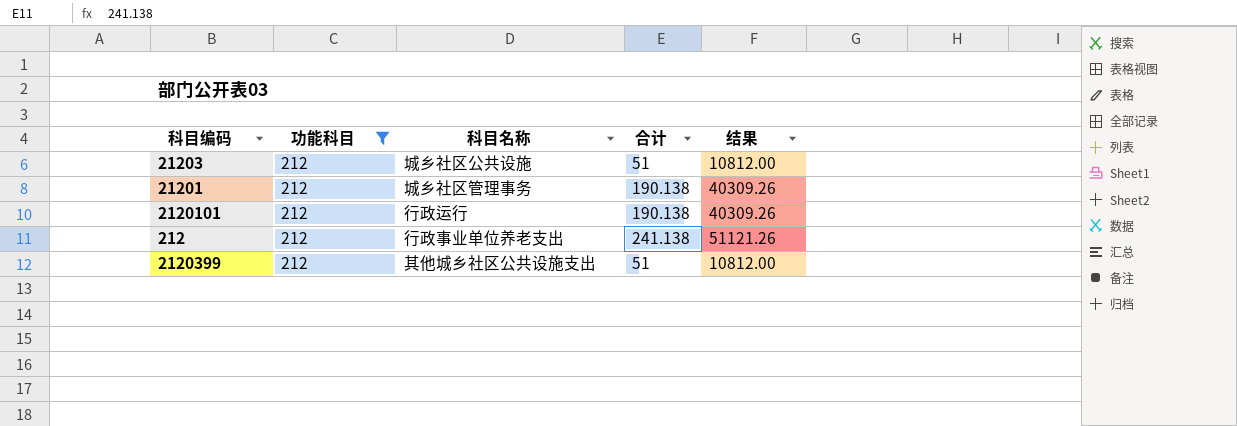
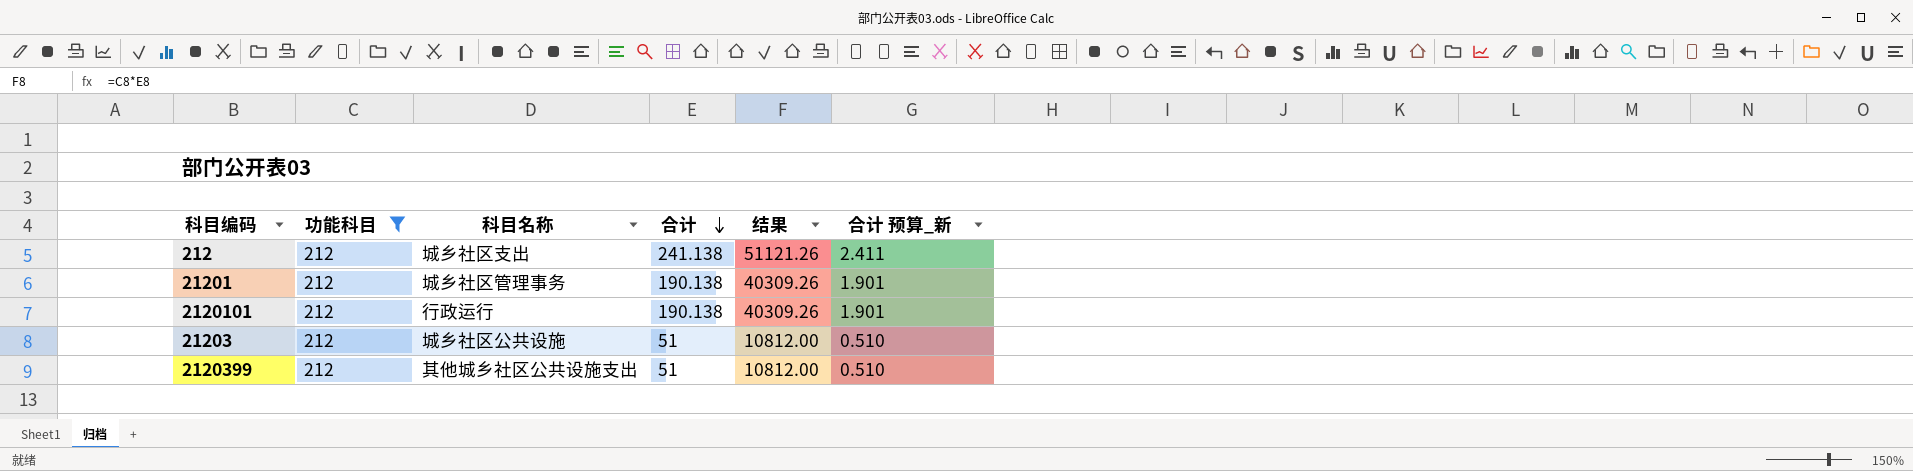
row order: none -> 合计 descending
column 合计 预算_新 | formula: none -> [合计] * 0.01
212 | 科目名称: 行政事业单位养老支出 -> 城乡社区支出

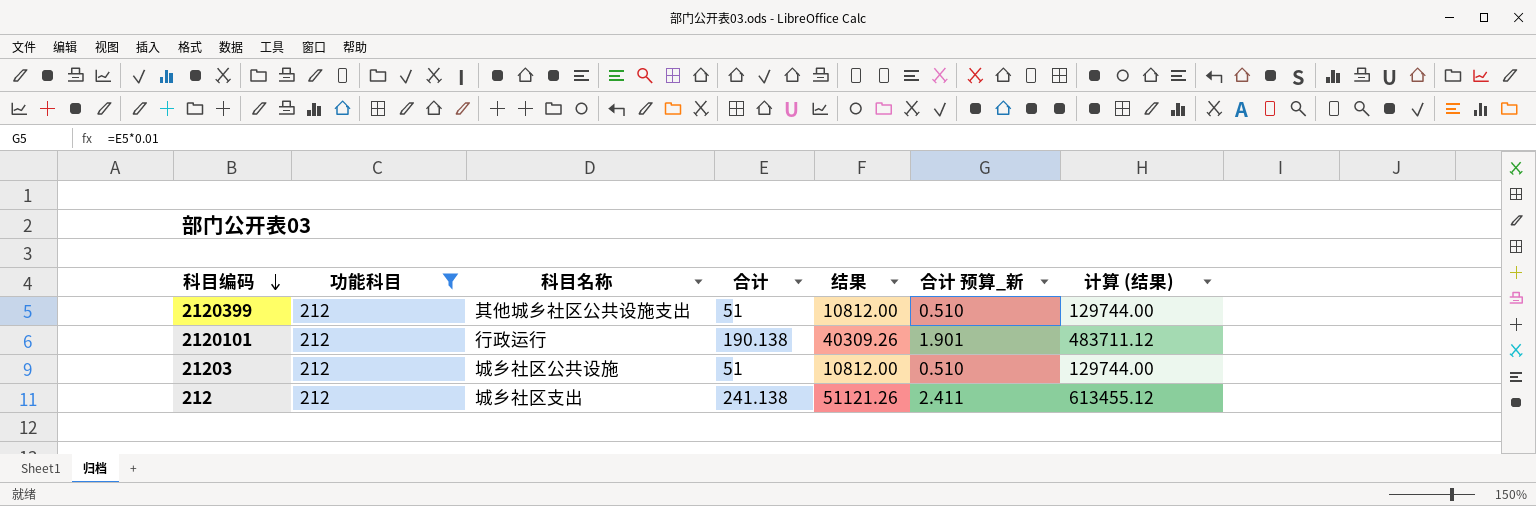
row order: 合计 descending -> 科目编码 descending
column 计算 (结果) | formula: none -> [结果] * 12
row 21201: 212 | 城乡社区管理事务 | 190.138 | 40309.26 | 1.901 -> none

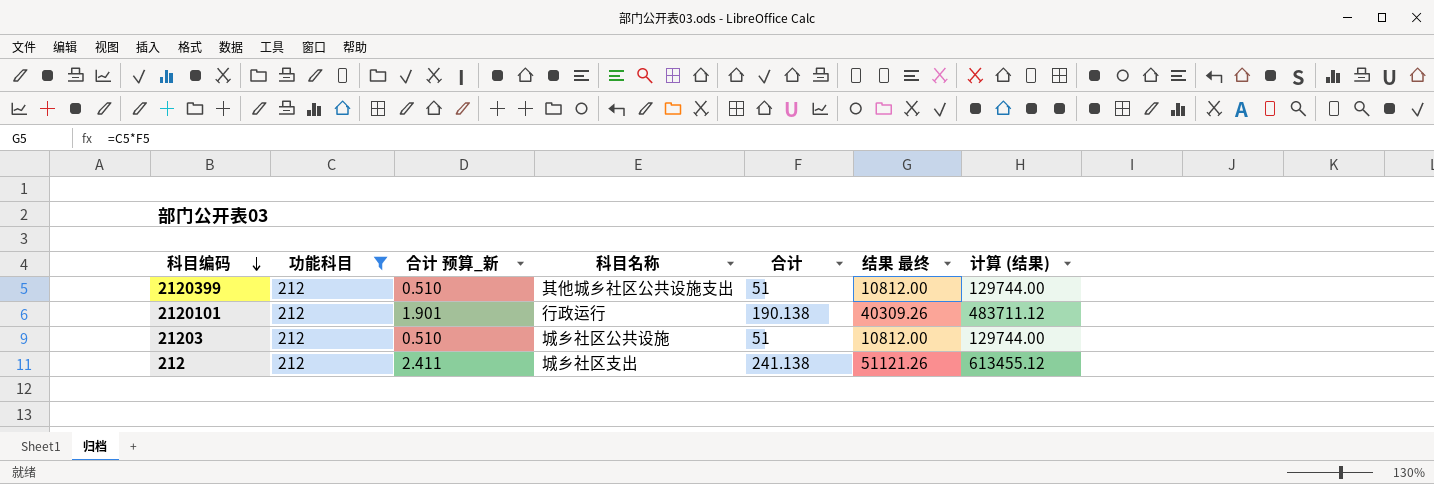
column 合计 预算_新 | position: 6 -> 3
column name: 结果 -> 结果 最终

